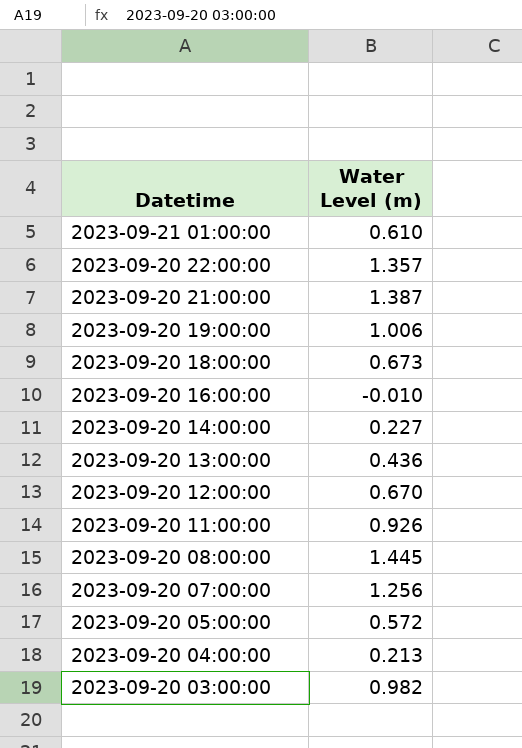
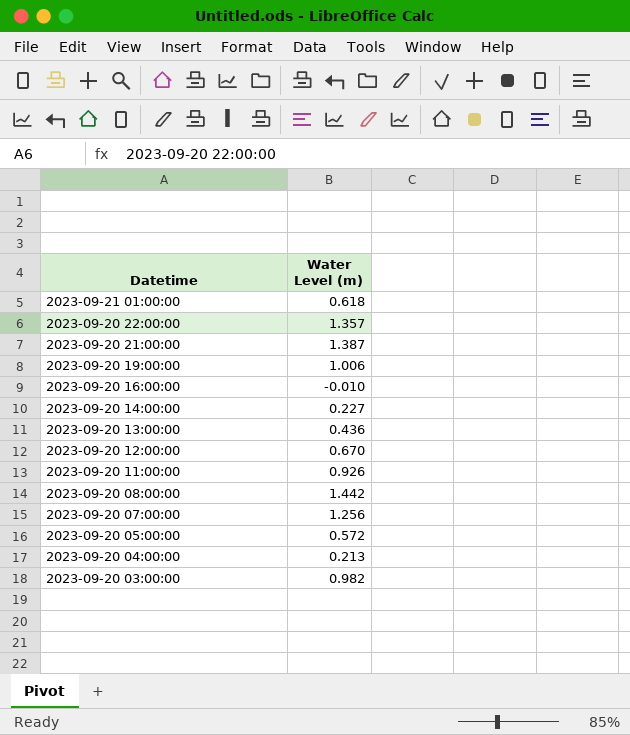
row 2023-09-20 18:00:00: 0.673 -> none
2023-09-21 01:00:00 | Water Level (m): 0.610 -> 0.618
2023-09-20 08:00:00 | Water Level (m): 1.445 -> 1.442

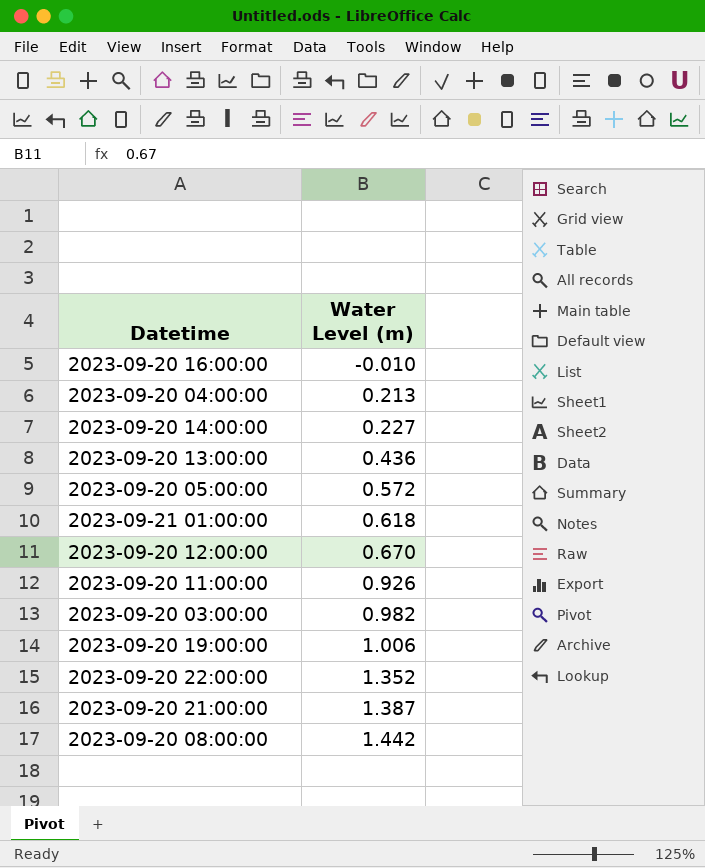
row order: Datetime descending -> Water Level (m) ascending
row 2023-09-20 07:00:00: 1.256 -> none
2023-09-20 22:00:00 | Water Level (m): 1.357 -> 1.352

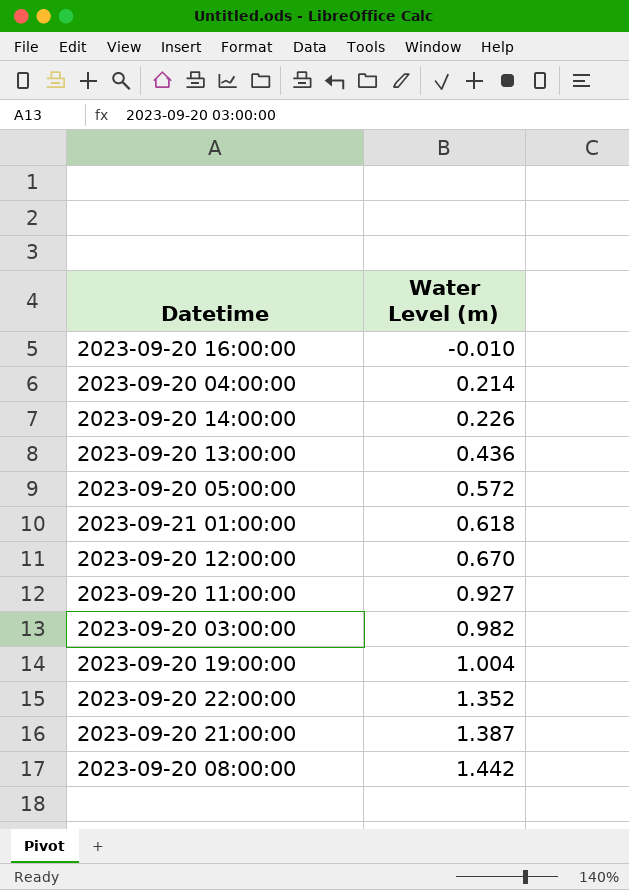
2023-09-20 04:00:00 | Water Level (m): 0.213 -> 0.214
2023-09-20 14:00:00 | Water Level (m): 0.227 -> 0.226
2023-09-20 11:00:00 | Water Level (m): 0.926 -> 0.927
2023-09-20 19:00:00 | Water Level (m): 1.006 -> 1.004

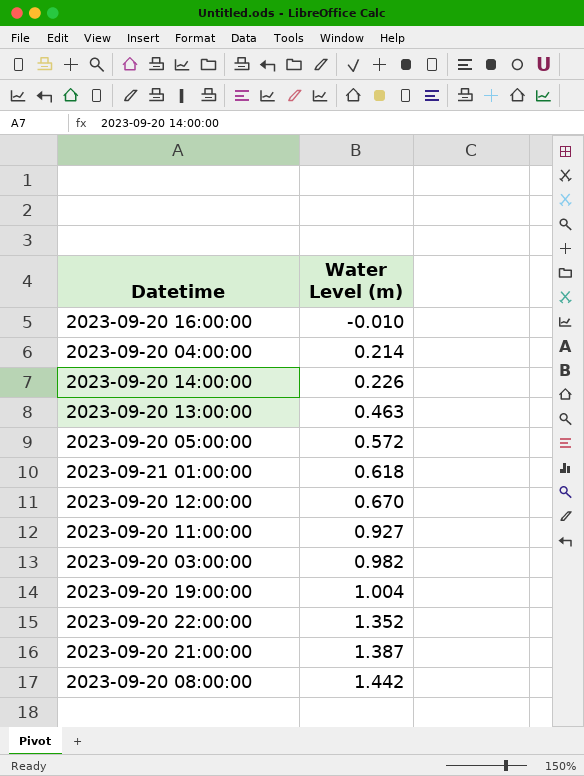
2023-09-20 13:00:00 | Water Level (m): 0.436 -> 0.463

